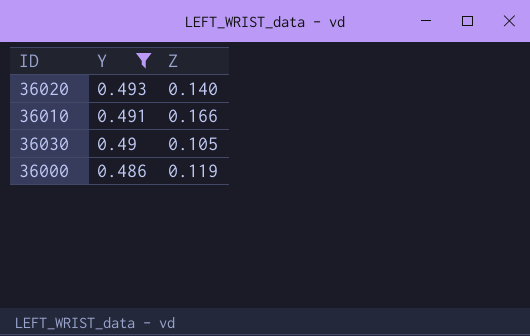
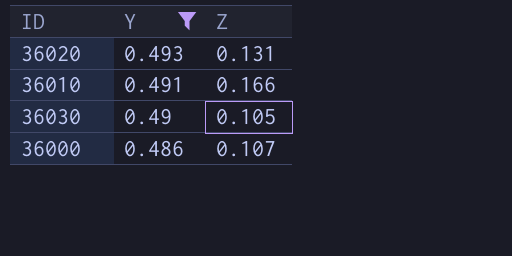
36020 | Z: 0.140 -> 0.131
36000 | Z: 0.119 -> 0.107

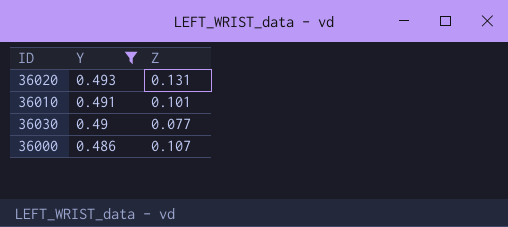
36010 | Z: 0.166 -> 0.101
36030 | Z: 0.105 -> 0.077

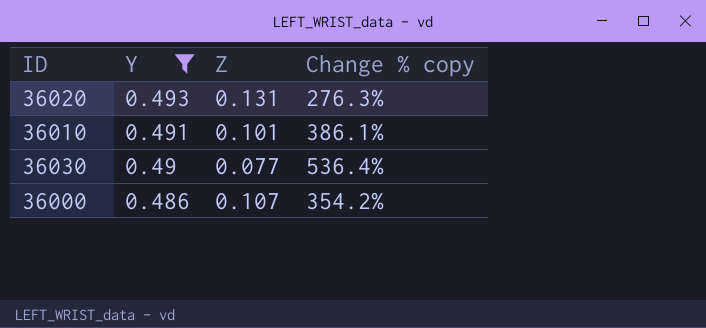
column Change % copy | formula: none -> ([Y] - [Z]) / [Z]

